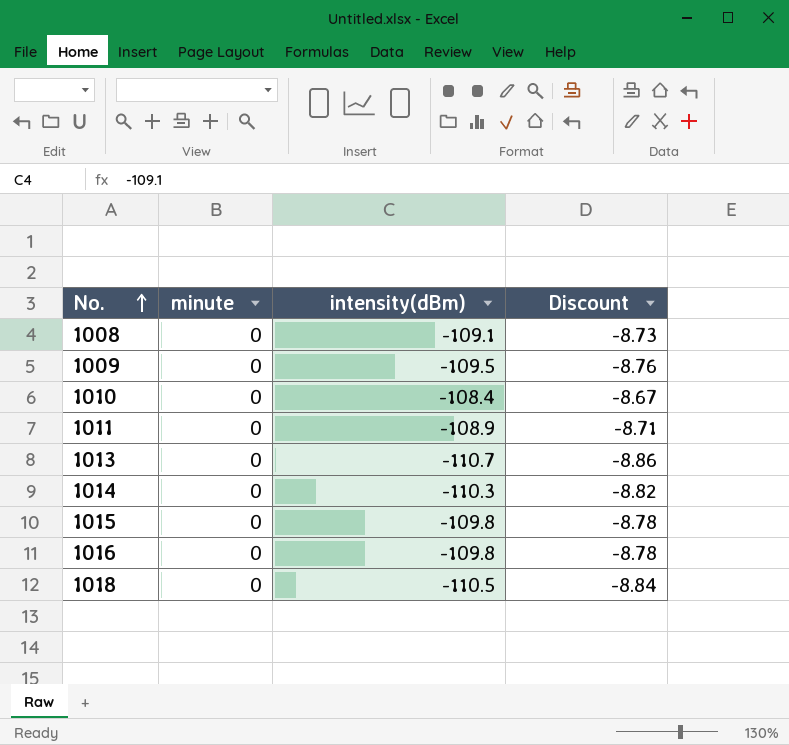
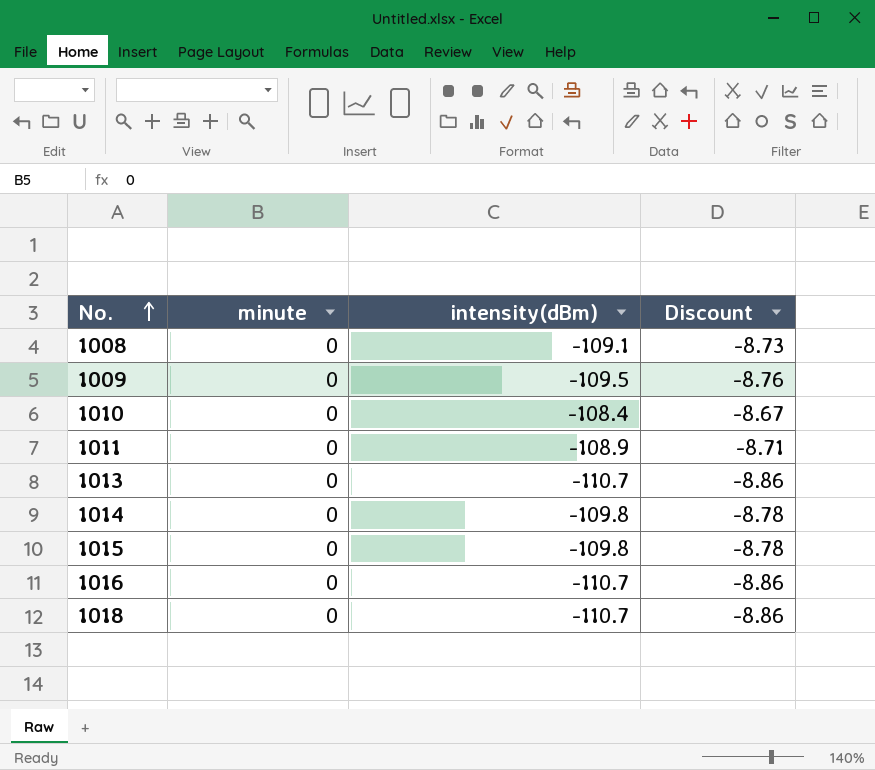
1014 | intensity(dBm): -110.3 -> -109.8
1014 | Discount: -8.82 -> -8.78
1016 | intensity(dBm): -109.8 -> -110.7
1016 | Discount: -8.78 -> -8.86
1018 | intensity(dBm): -110.5 -> -110.7
1018 | Discount: -8.84 -> -8.86

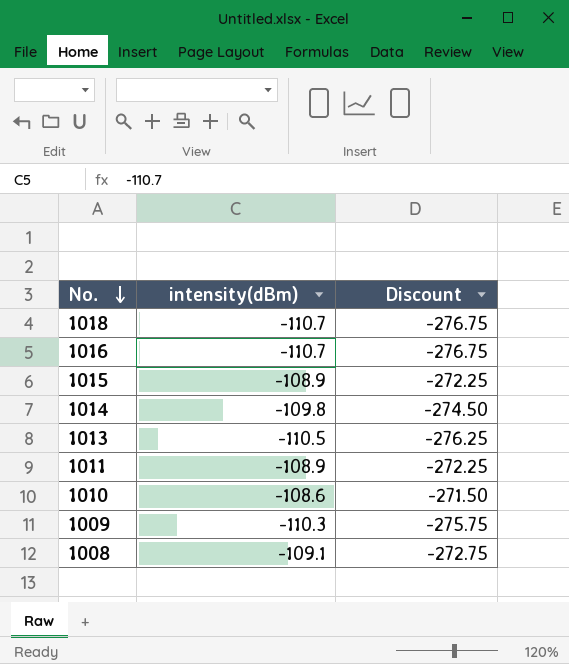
row order: No. ascending -> No. descending
column minute | position: 2 -> none
column Discount | formula: [intensity(dBm)] * 0.08 -> [intensity(dBm)] * 2.5
1015 | intensity(dBm): -109.8 -> -108.9
1013 | intensity(dBm): -110.7 -> -110.5
1010 | intensity(dBm): -108.4 -> -108.6
1009 | intensity(dBm): -109.5 -> -110.3

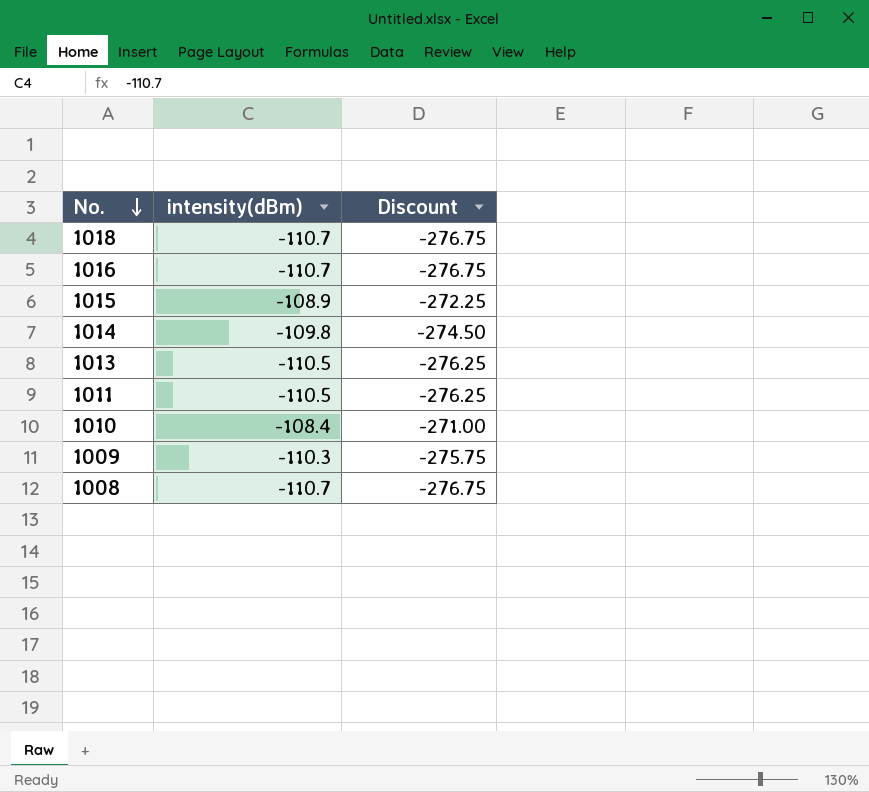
1011 | intensity(dBm): -108.9 -> -110.5
1011 | Discount: -272.25 -> -276.25
1010 | intensity(dBm): -108.6 -> -108.4
1010 | Discount: -271.50 -> -271.00
1008 | intensity(dBm): -109.1 -> -110.7
1008 | Discount: -272.75 -> -276.75

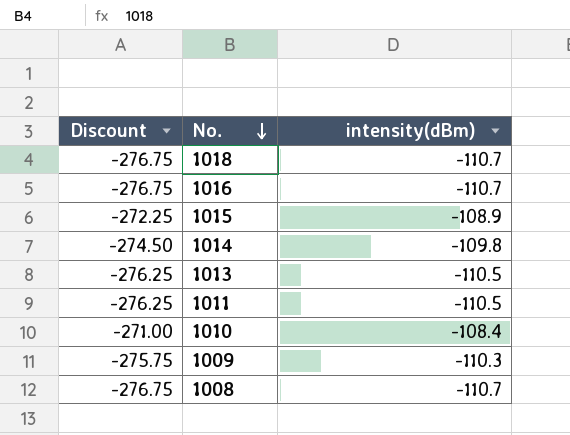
column Discount | position: 3 -> 1

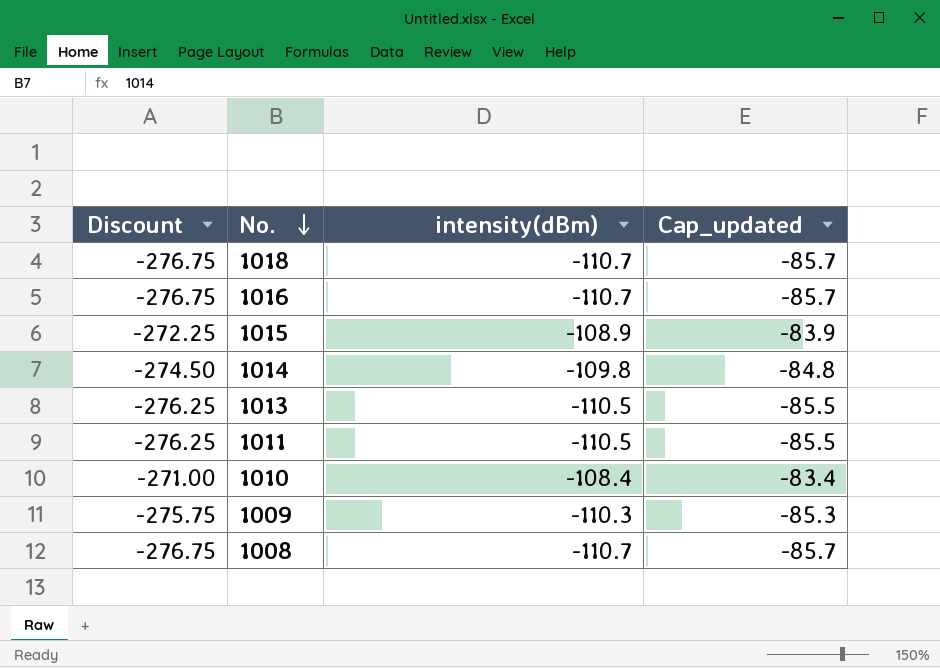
column Cap_updated | formula: none -> [intensity(dBm)] + 25

